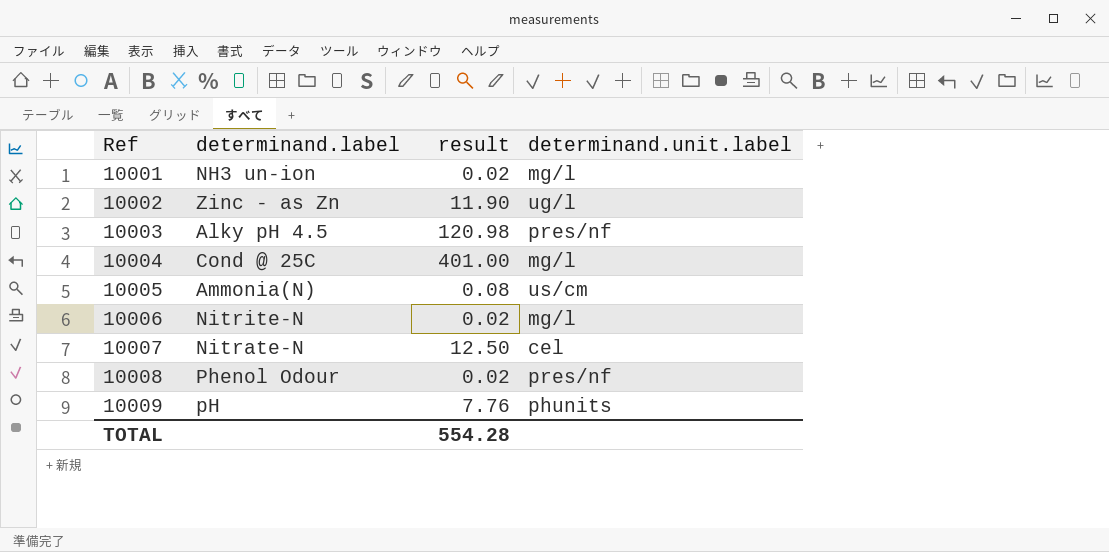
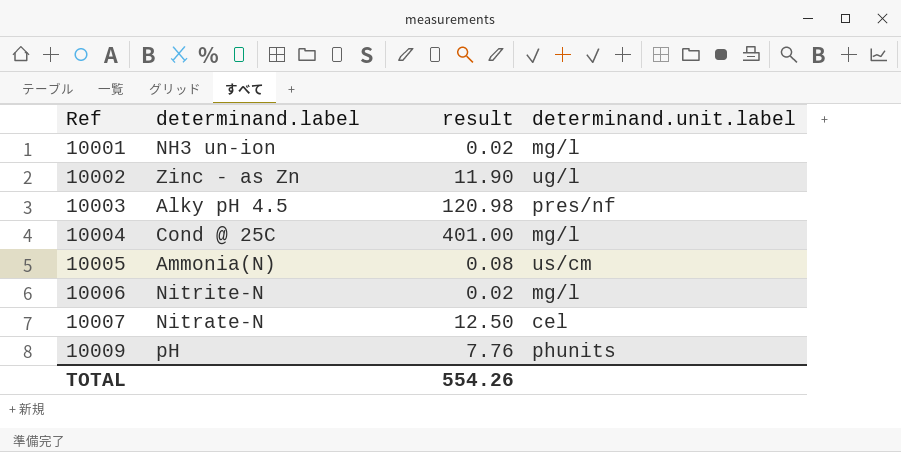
row 10008: Phenol Odour | 0.02 | pres/nf -> none
TOTAL | result: 554.28 -> 554.26

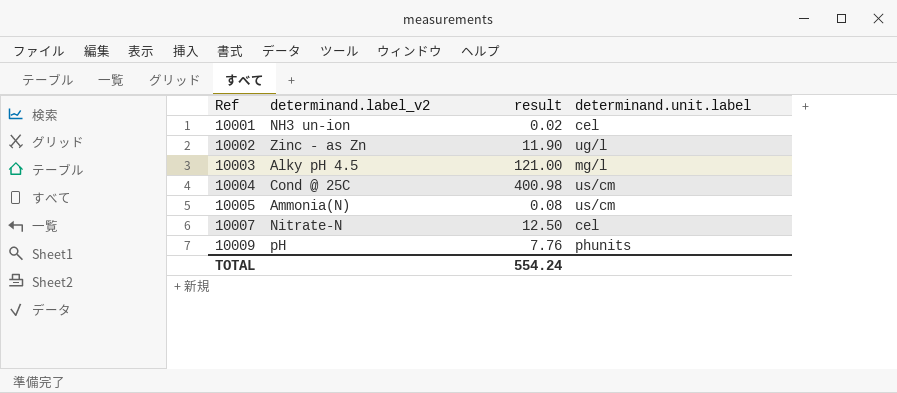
column name: determinand.label -> determinand.label_v2
row 10006: Nitrite-N | 0.02 | mg/l -> none
10001 | determinand.unit.label: mg/l -> cel
10003 | result: 120.98 -> 121.00
10003 | determinand.unit.label: pres/nf -> mg/l
10004 | result: 401.00 -> 400.98
10004 | determinand.unit.label: mg/l -> us/cm
TOTAL | result: 554.26 -> 554.24

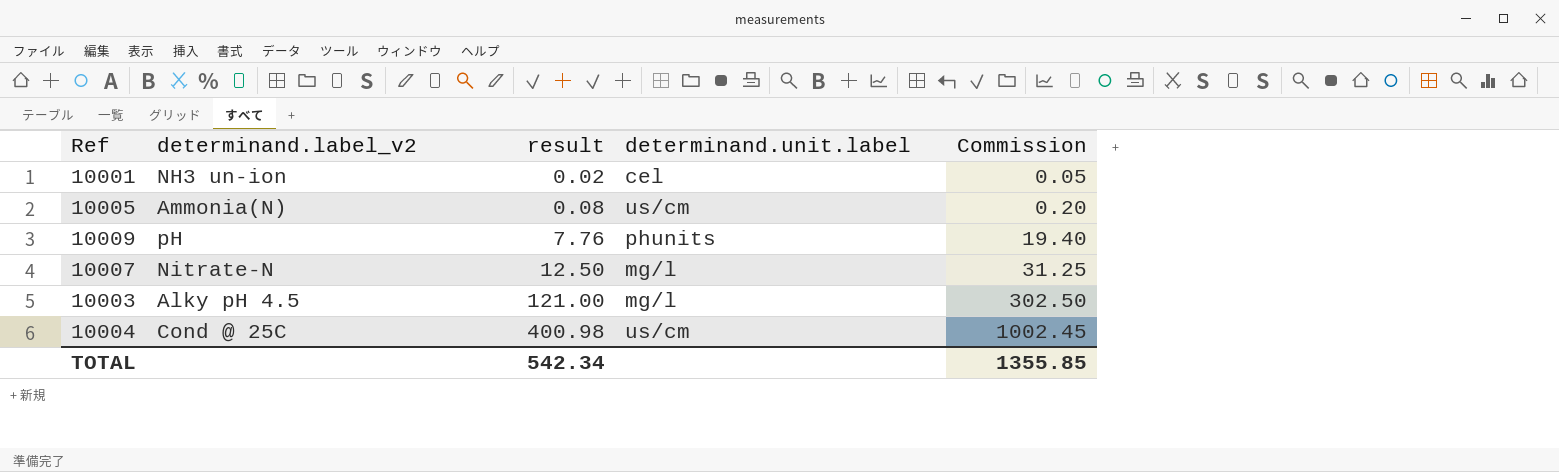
row order: Ref ascending -> result ascending
column Commission | formula: none -> [result] * 2.5
row 10002: Zinc - as Zn | 11.90 | ug/l -> none
10007 | determinand.unit.label: cel -> mg/l
TOTAL | result: 554.24 -> 542.34

